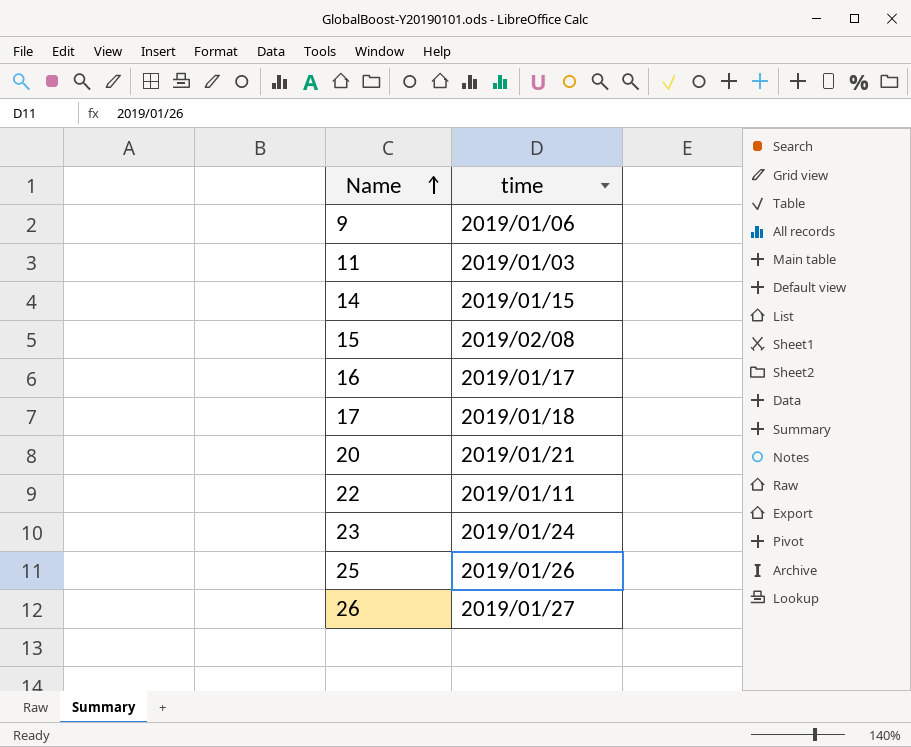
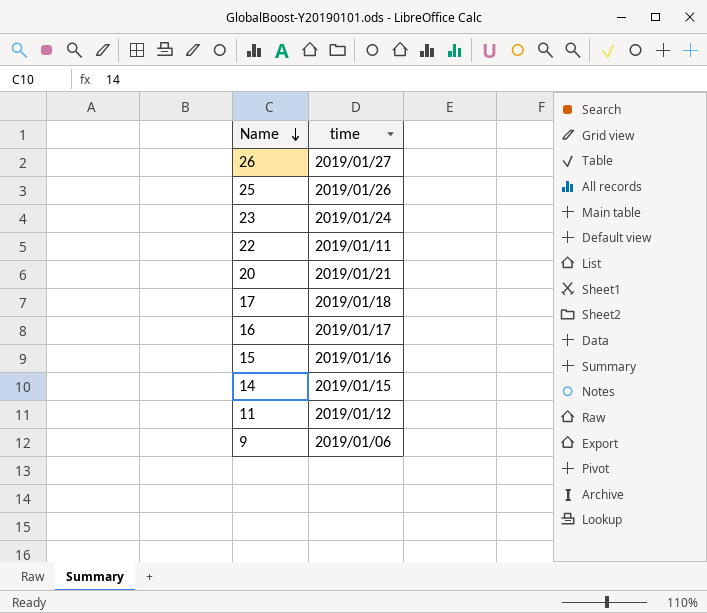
row order: Name ascending -> Name descending
15 | time: 2019/02/08 -> 2019/01/16
11 | time: 2019/01/03 -> 2019/01/12

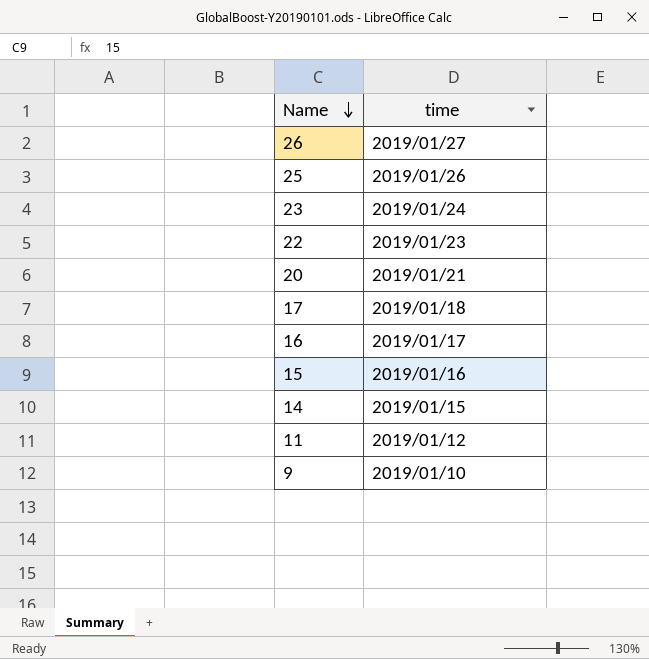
22 | time: 2019/01/11 -> 2019/01/23
9 | time: 2019/01/06 -> 2019/01/10

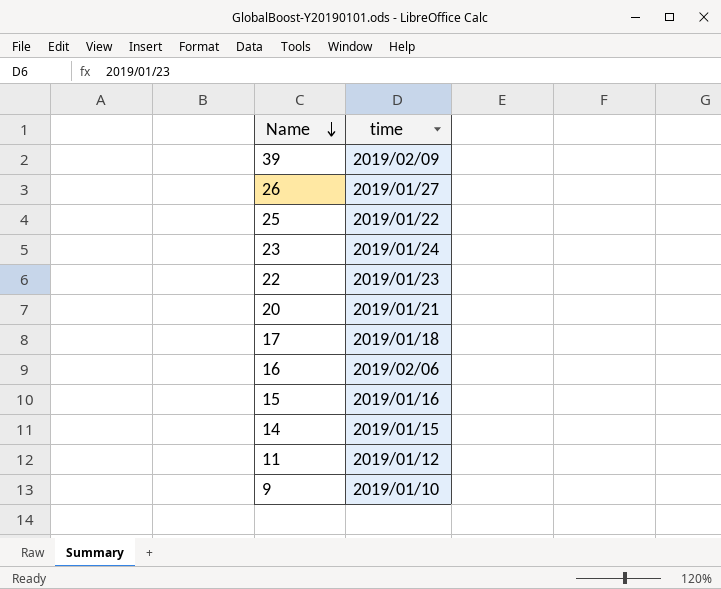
row 39: none -> 2019/02/09
25 | time: 2019/01/26 -> 2019/01/22
16 | time: 2019/01/17 -> 2019/02/06

